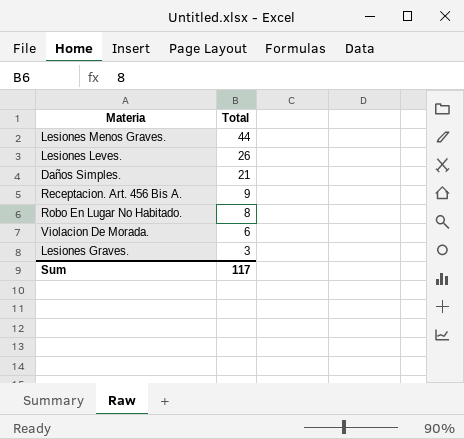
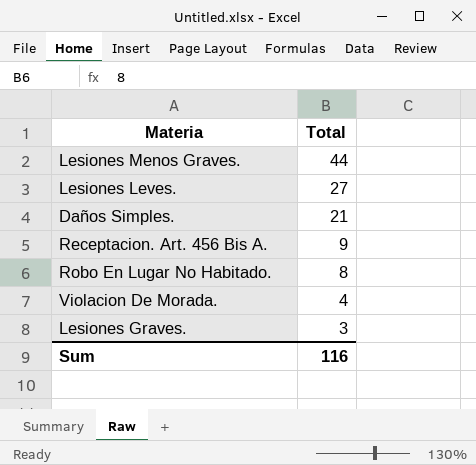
Lesiones Leves. | Total: 26 -> 27
Violacion De Morada. | Total: 6 -> 4
Sum | Total: 117 -> 116

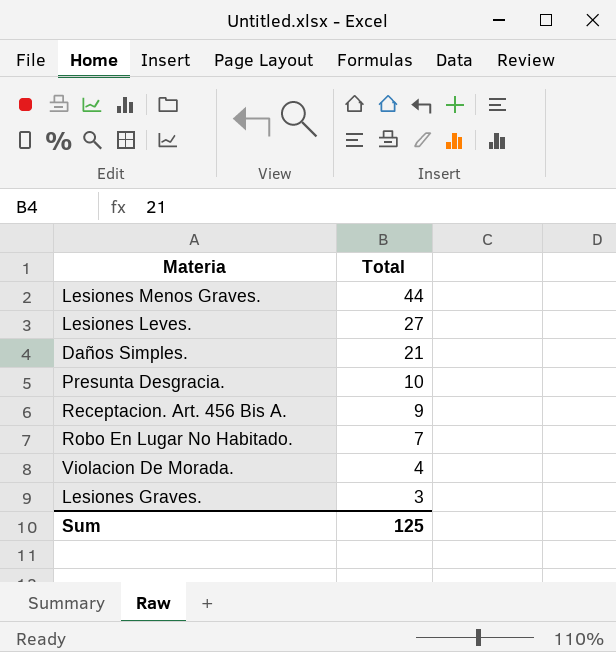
row Presunta Desgracia.: none -> 10
Robo En Lugar No Habitado. | Total: 8 -> 7
Sum | Total: 116 -> 125

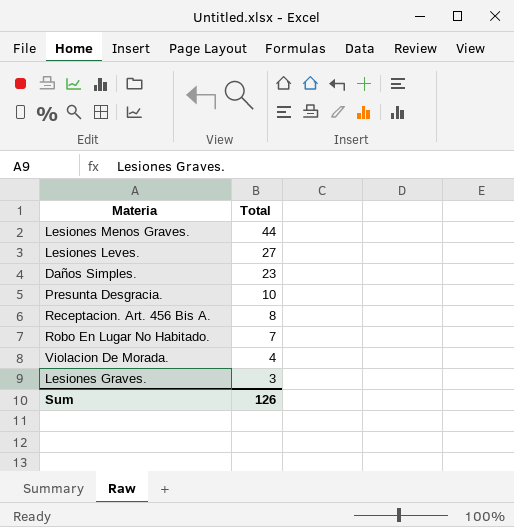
Daños Simples. | Total: 21 -> 23
Receptacion. Art. 456 Bis A. | Total: 9 -> 8
Sum | Total: 125 -> 126

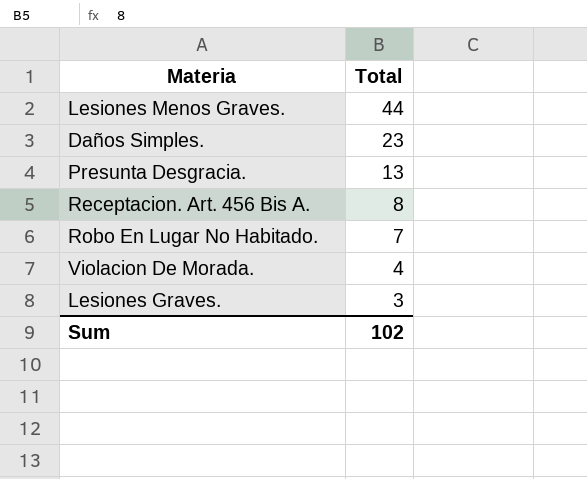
row Lesiones Leves.: 27 -> none
Presunta Desgracia. | Total: 10 -> 13
Sum | Total: 126 -> 102

